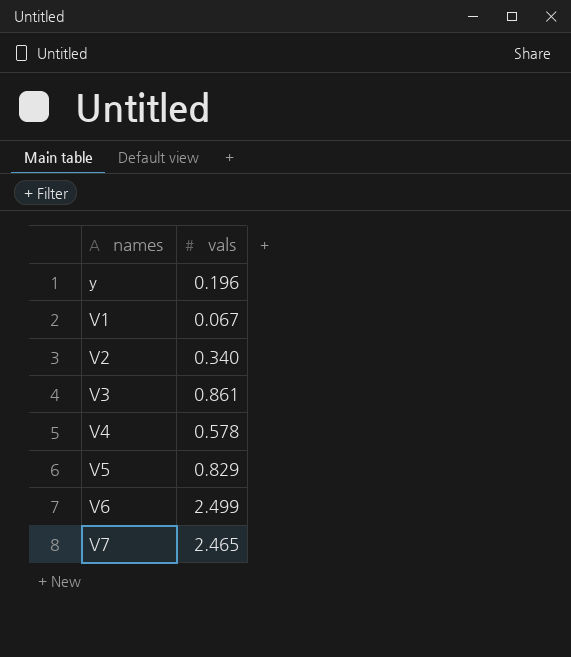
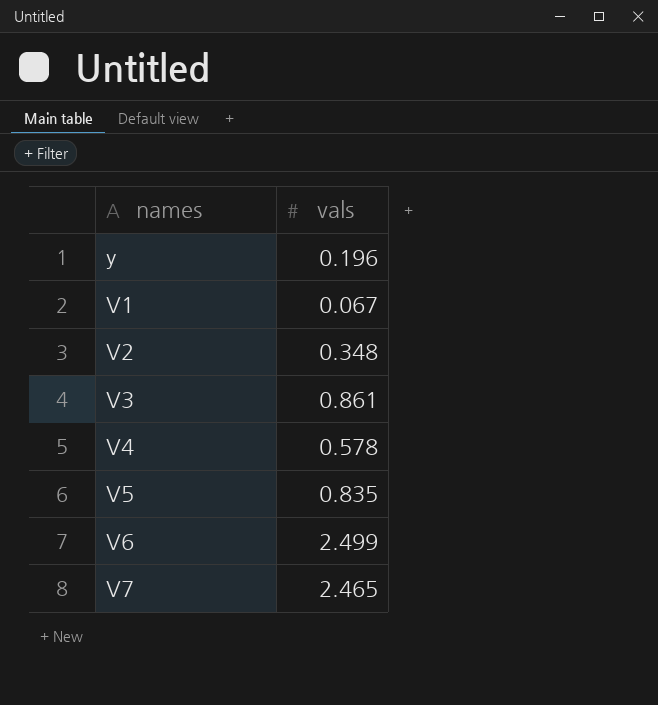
V2 | vals: 0.340 -> 0.348
V5 | vals: 0.829 -> 0.835

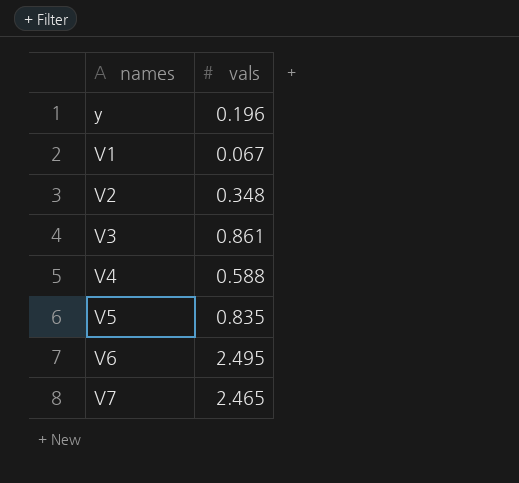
V4 | vals: 0.578 -> 0.588
V6 | vals: 2.499 -> 2.495

